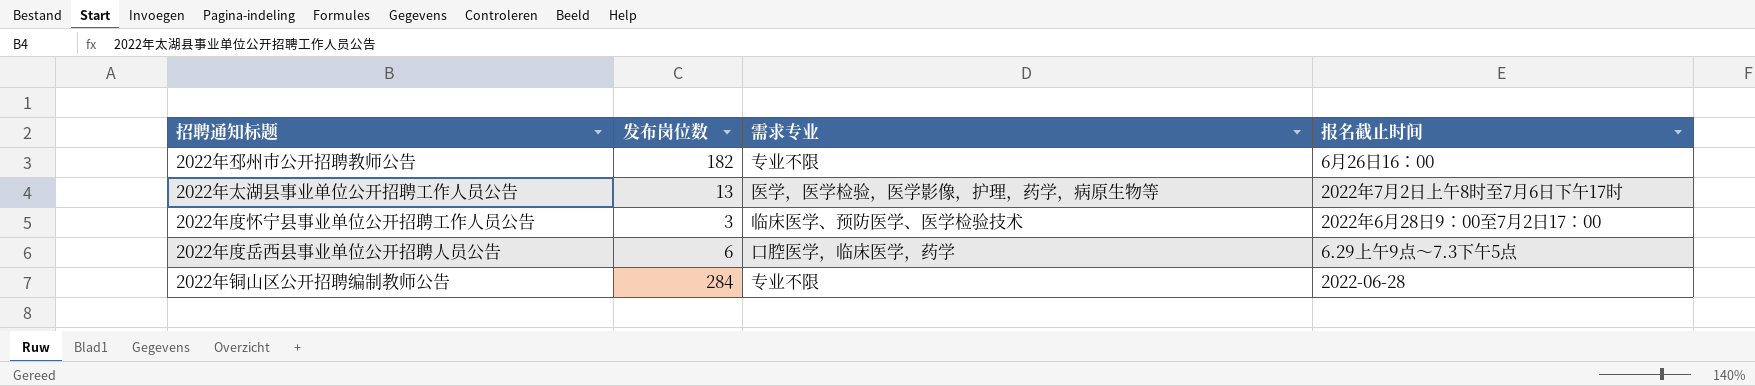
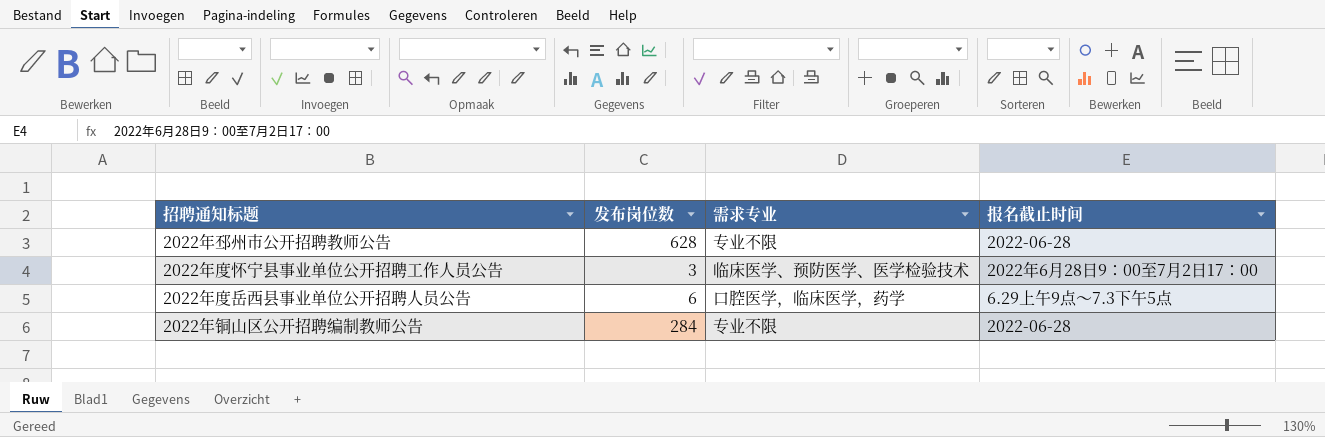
row 2022年太湖县事业单位公开招聘工作人员公告: 13 | 医学，医学检验，医学影像，护理，药学，病原生物等 | 2022年7月2日上午8时至7月6日下午17时 -> none
2022年邳州市公开招聘教师公告 | 发布岗位数: 182 -> 628
2022年邳州市公开招聘教师公告 | 报名截止时间: 6月26日16∶00 -> 2022-06-28

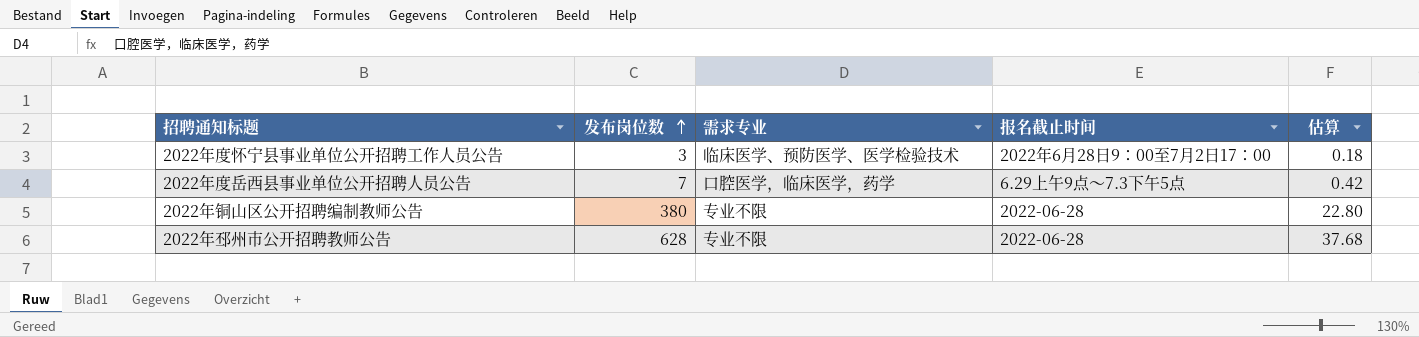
row order: none -> 发布岗位数 ascending
column 估算 | formula: none -> [发布岗位数] * 0.06
2022年度岳西县事业单位公开招聘人员公告 | 发布岗位数: 6 -> 7
2022年铜山区公开招聘编制教师公告 | 发布岗位数: 284 -> 380

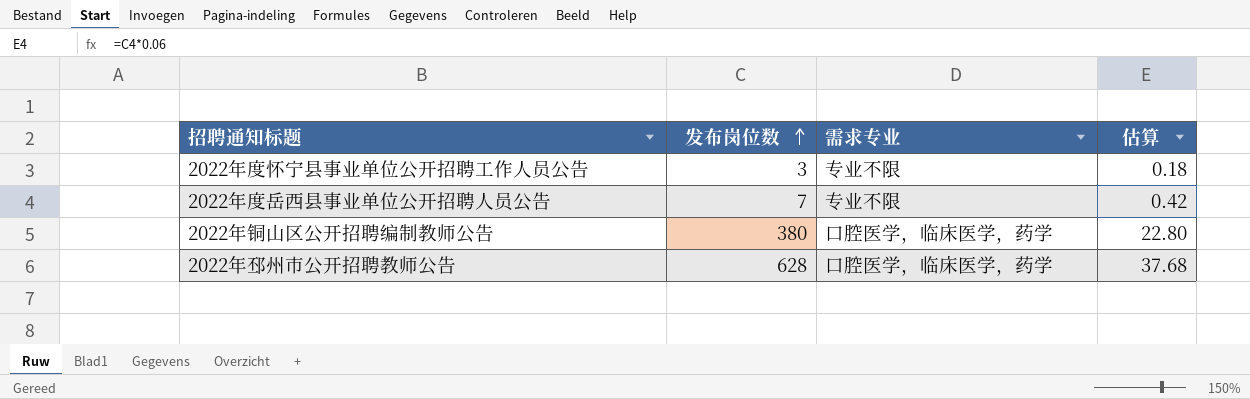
column 报名截止时间 | position: 4 -> none
2022年度怀宁县事业单位公开招聘工作人员公告 | 需求专业: 临床医学、预防医学、医学检验技术 -> 专业不限
2022年度岳西县事业单位公开招聘人员公告 | 需求专业: 口腔医学，临床医学，药学 -> 专业不限
2022年铜山区公开招聘编制教师公告 | 需求专业: 专业不限 -> 口腔医学，临床医学，药学
2022年邳州市公开招聘教师公告 | 需求专业: 专业不限 -> 口腔医学，临床医学，药学

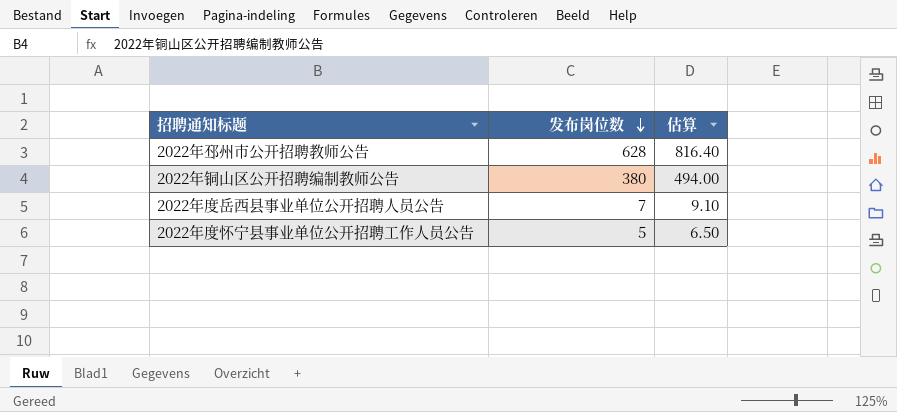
row order: 发布岗位数 ascending -> 发布岗位数 descending
column 需求专业 | position: 3 -> none
column 估算 | formula: [发布岗位数] * 0.06 -> [发布岗位数] * 1.3
2022年度怀宁县事业单位公开招聘工作人员公告 | 发布岗位数: 3 -> 5

